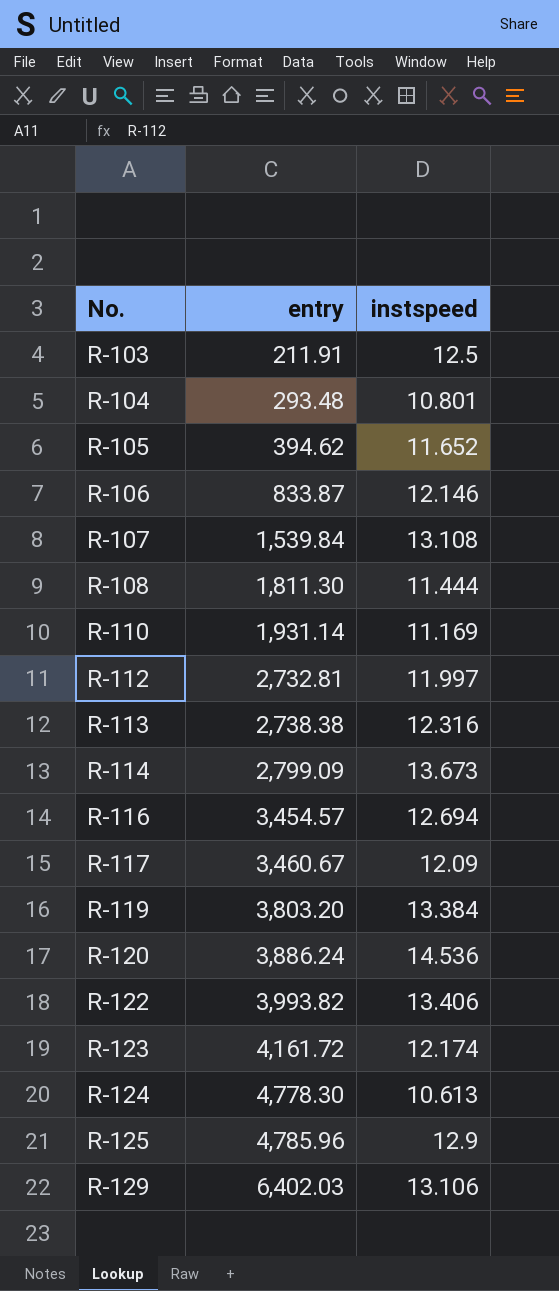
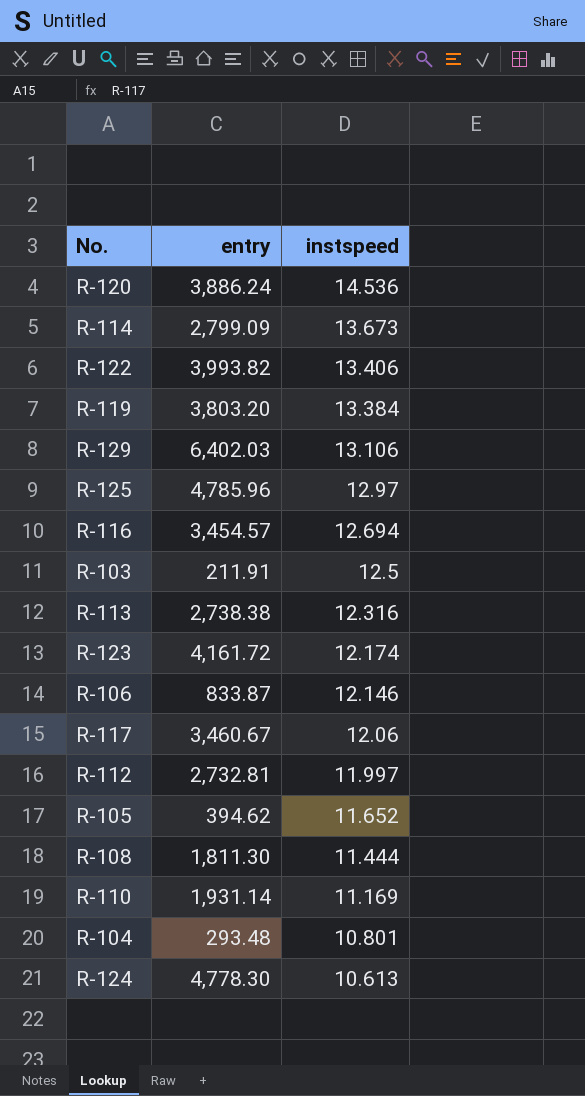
row order: No. ascending -> instspeed descending
row R-107: 1,539.84 | 13.108 -> none
R-125 | instspeed: 12.9 -> 12.97
R-117 | instspeed: 12.09 -> 12.06

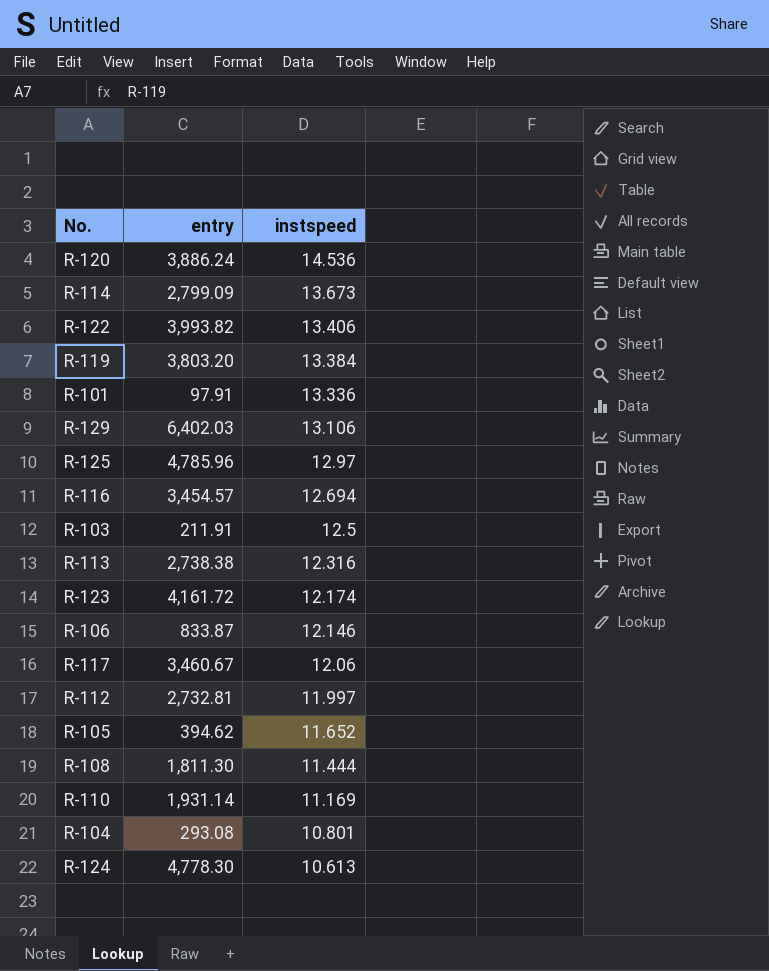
row R-101: none -> 97.91 | 13.336
R-104 | entry: 293.48 -> 293.08

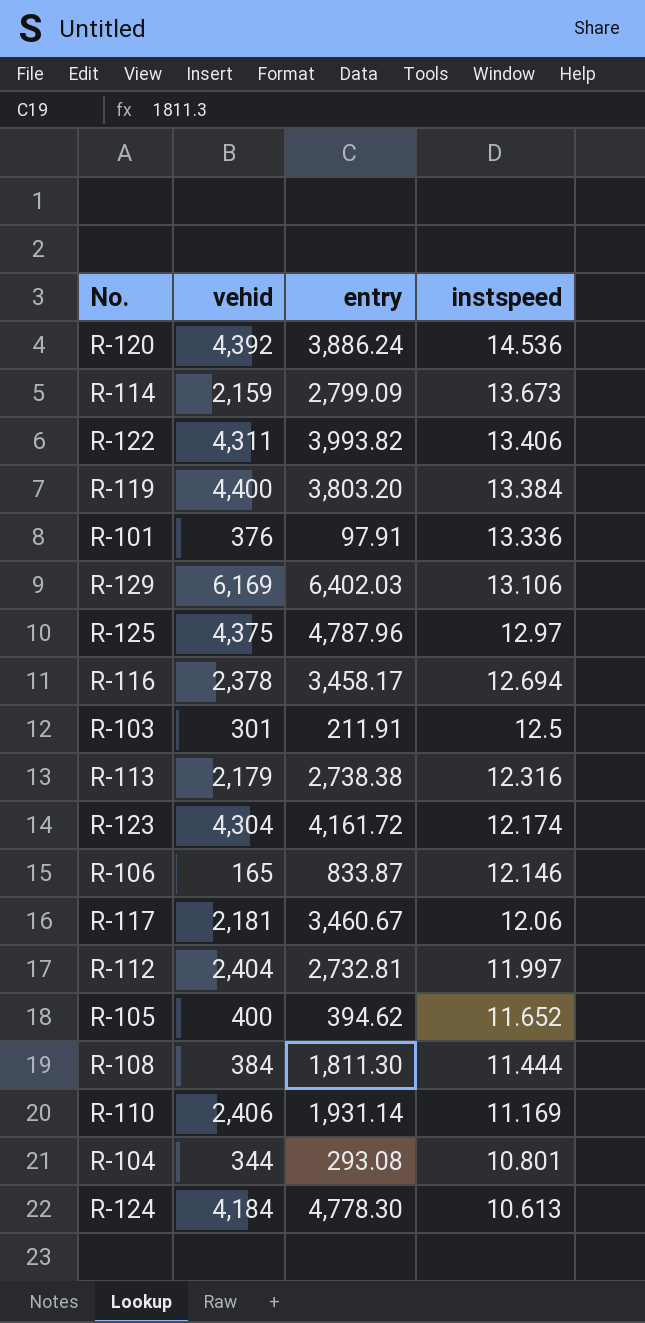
column vehid | position: none -> 2
R-125 | entry: 4,785.96 -> 4,787.96
R-116 | entry: 3,454.57 -> 3,458.17

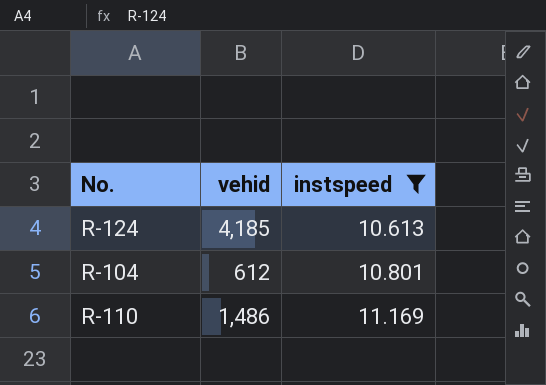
filter: none -> instspeed <= 11.169
row order: instspeed descending -> instspeed ascending
column entry | position: 3 -> none
R-124 | vehid: 4,184 -> 4,185
R-104 | vehid: 344 -> 612
R-110 | vehid: 2,406 -> 1,486

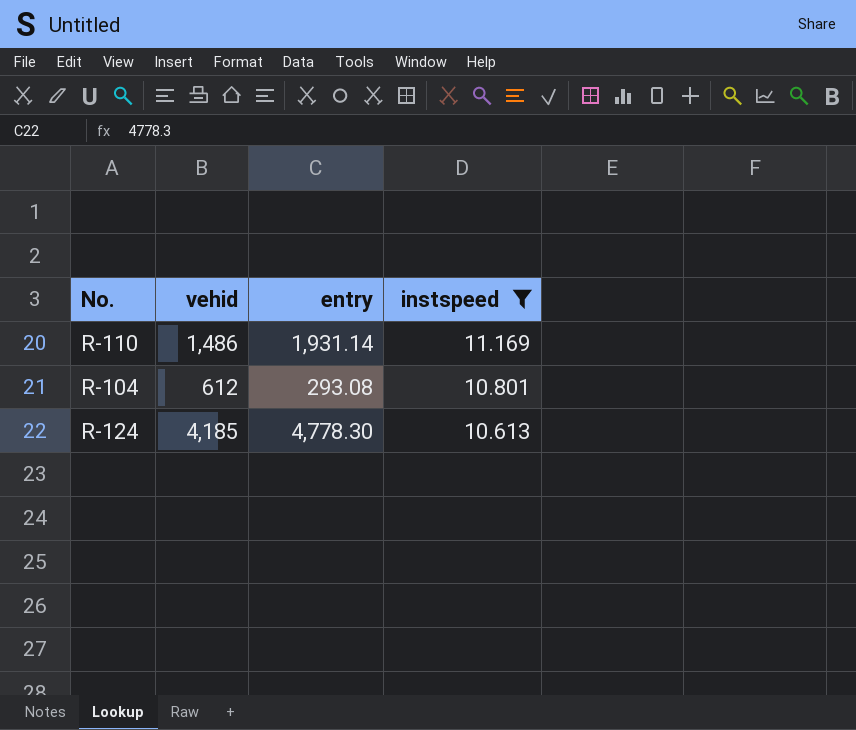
row order: instspeed ascending -> instspeed descending
column entry | position: none -> 3

